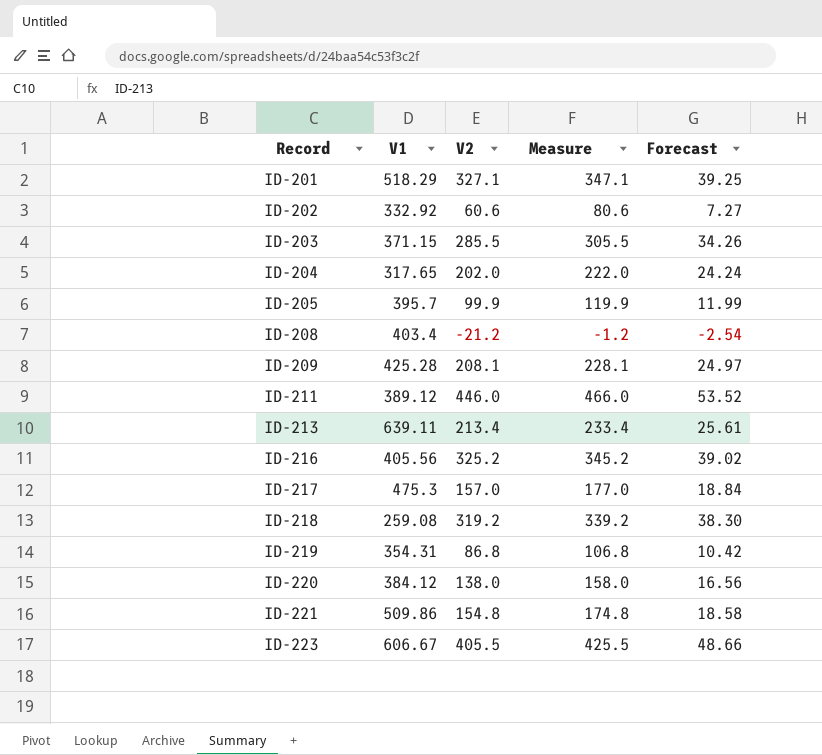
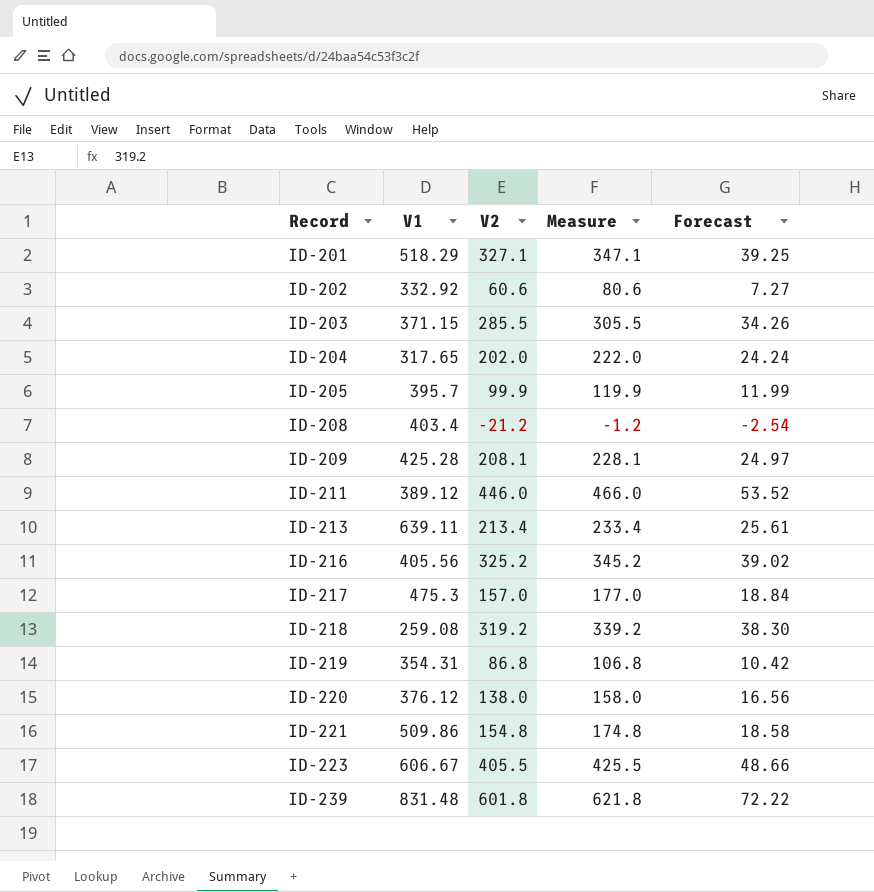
ID-220 | V1: 384.12 -> 376.12
row ID-239: none -> 831.48 | 601.8 | 621.8 | 72.22

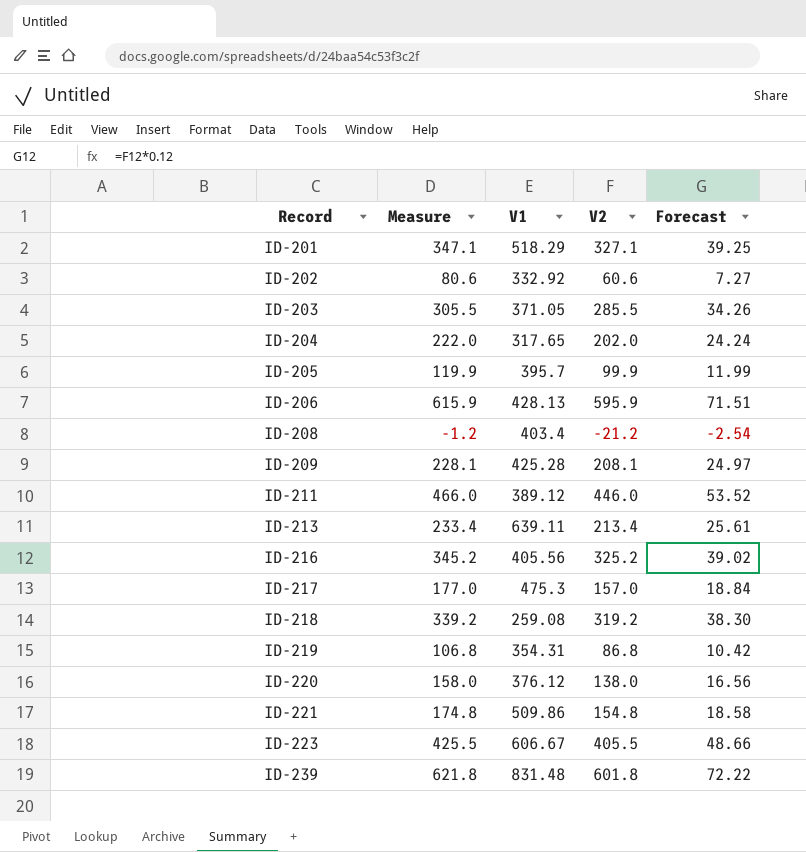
column Measure | position: 4 -> 2
ID-203 | V1: 371.15 -> 371.05
row ID-206: none -> 615.9 | 428.13 | 595.9 | 71.51

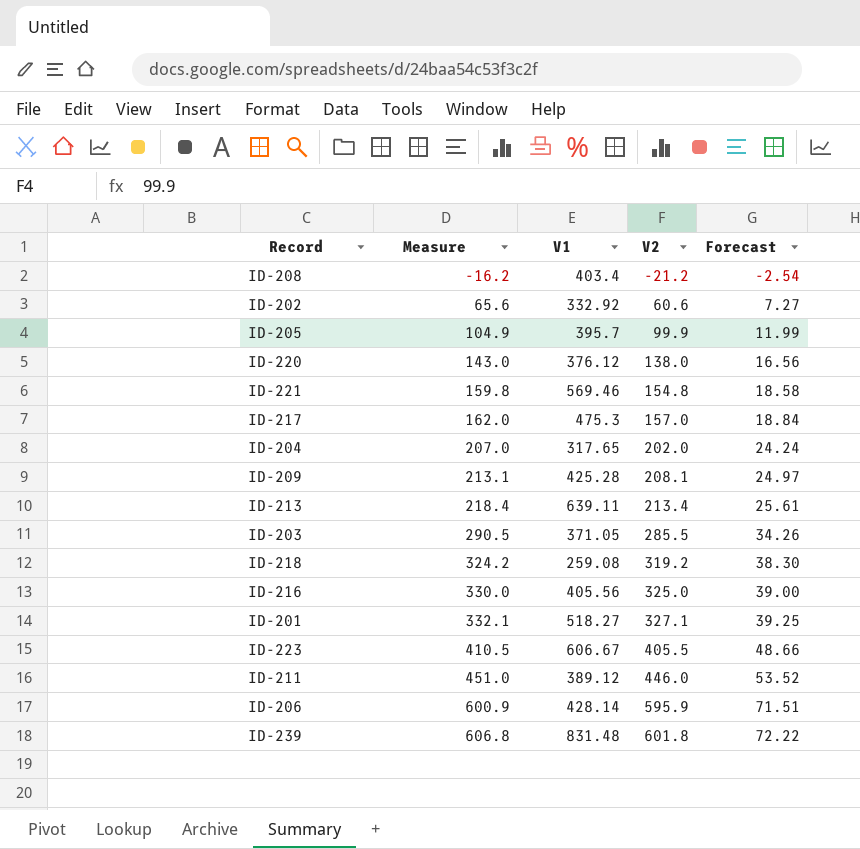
row order: Record ascending -> Measure ascending
column Measure | formula: [V2] + 20 -> [V2] + 5
row ID-219: 106.8 | 354.31 | 86.8 | 10.42 -> none
ID-221 | V1: 509.86 -> 569.46
ID-216 | V2: 325.2 -> 325.0
ID-216 | Forecast: 39.02 -> 39.00
ID-201 | V1: 518.29 -> 518.27
ID-206 | V1: 428.13 -> 428.14

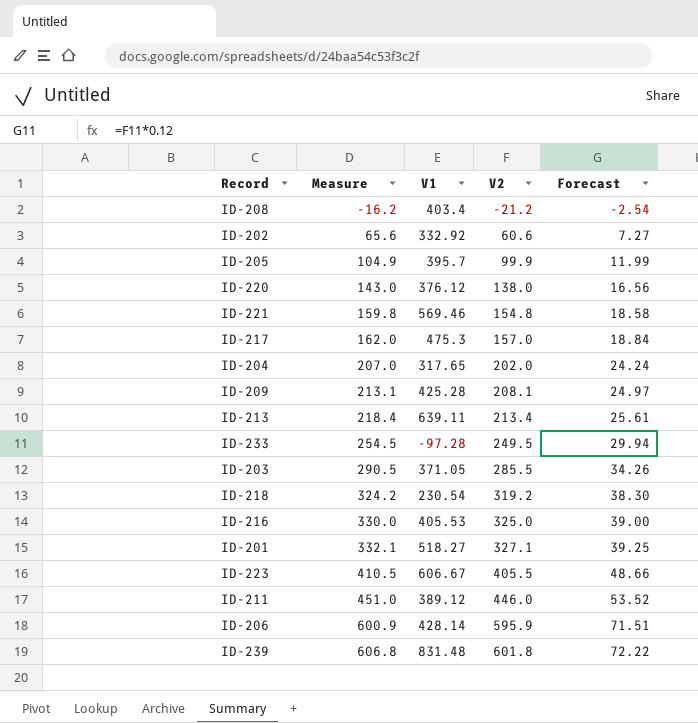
row ID-233: none -> 254.5 | -97.28 | 249.5 | 29.94
ID-218 | V1: 259.08 -> 230.54
ID-216 | V1: 405.56 -> 405.53

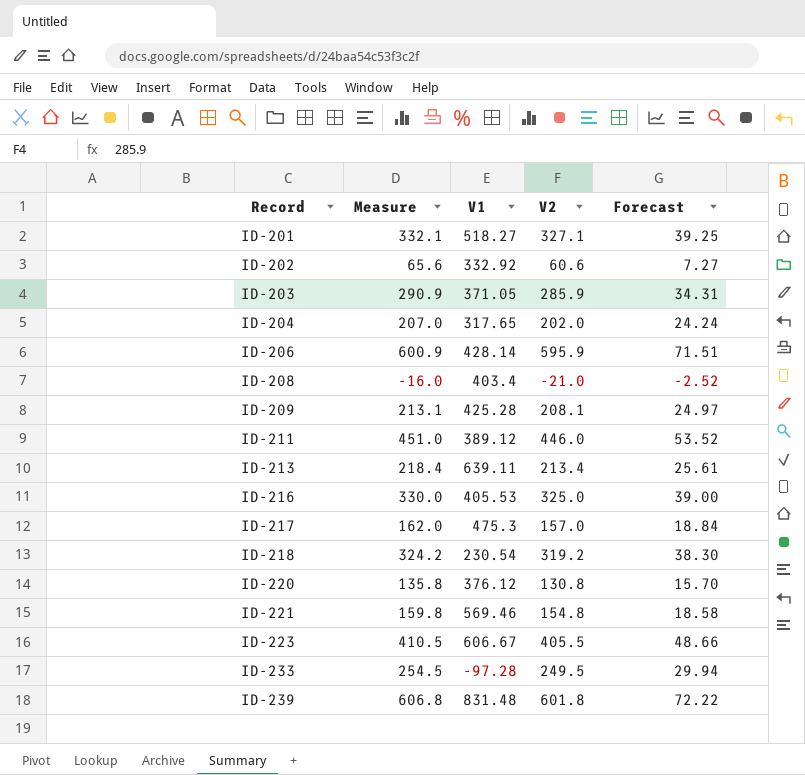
row order: Measure ascending -> Record ascending
row ID-205: 104.9 | 395.7 | 99.9 | 11.99 -> none
ID-203 | Measure: 290.5 -> 290.9
ID-203 | V2: 285.5 -> 285.9
ID-203 | Forecast: 34.26 -> 34.31
ID-208 | Measure: -16.2 -> -16.0
ID-208 | V2: -21.2 -> -21.0
ID-208 | Forecast: -2.54 -> -2.52
ID-220 | Measure: 143.0 -> 135.8
ID-220 | V2: 138.0 -> 130.8
ID-220 | Forecast: 16.56 -> 15.70

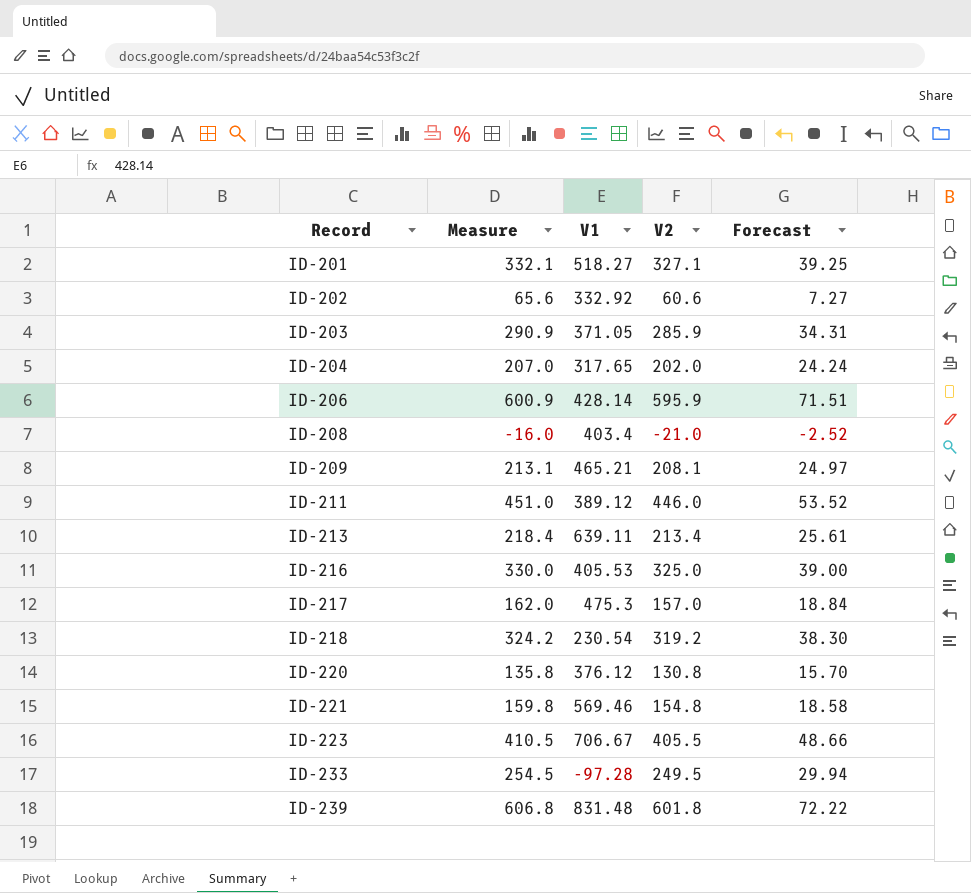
ID-209 | V1: 425.28 -> 465.21
ID-223 | V1: 606.67 -> 706.67

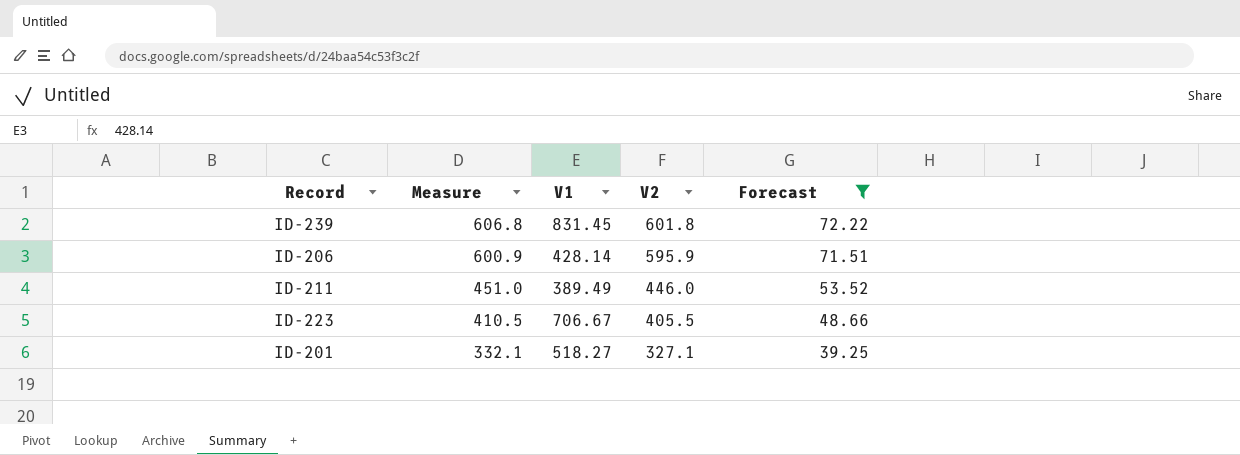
filter: none -> Forecast >= 39.25
row order: Record ascending -> Measure descending
ID-239 | V1: 831.48 -> 831.45
ID-211 | V1: 389.12 -> 389.49

